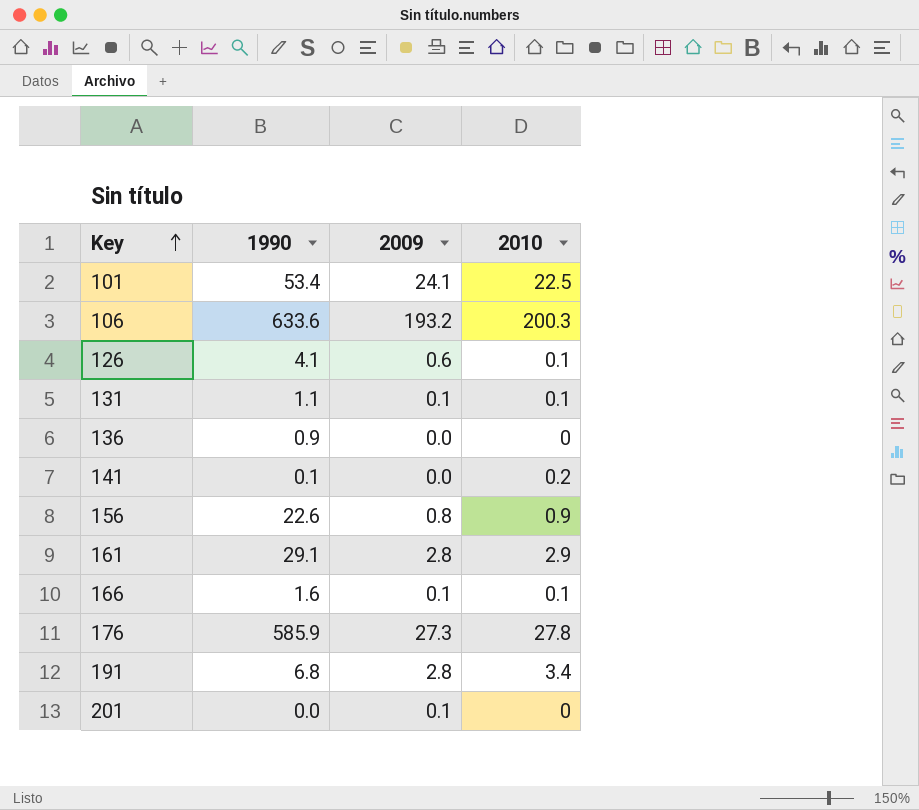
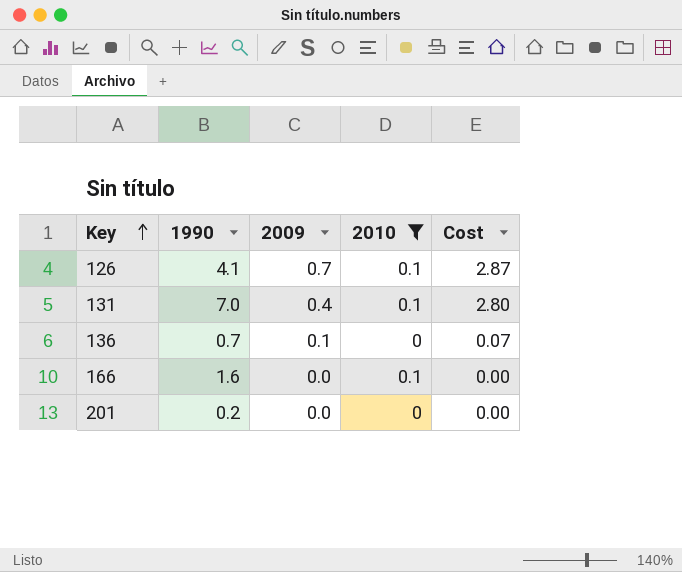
filter: none -> 2010 <= 0.1
column Cost | formula: none -> [1990] * [2009]
126 | 2009: 0.6 -> 0.7
131 | 1990: 1.1 -> 7.0
131 | 2009: 0.1 -> 0.4
136 | 1990: 0.9 -> 0.7
136 | 2009: 0.0 -> 0.1
166 | 2009: 0.1 -> 0.0
201 | 1990: 0.0 -> 0.2
201 | 2009: 0.1 -> 0.0

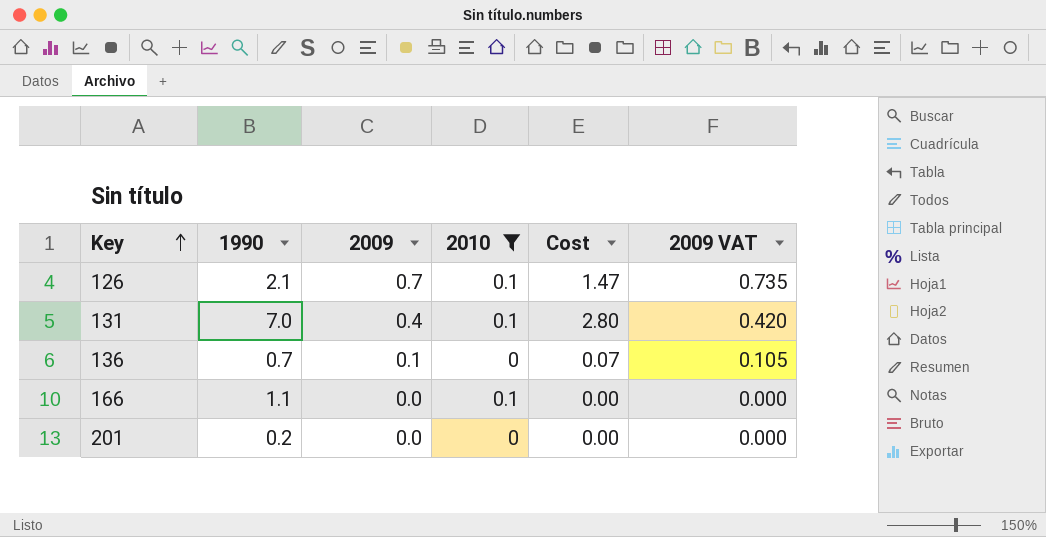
column 2009 VAT | formula: none -> [2009] * 1.05
126 | 1990: 4.1 -> 2.1
126 | Cost: 2.87 -> 1.47
166 | 1990: 1.6 -> 1.1

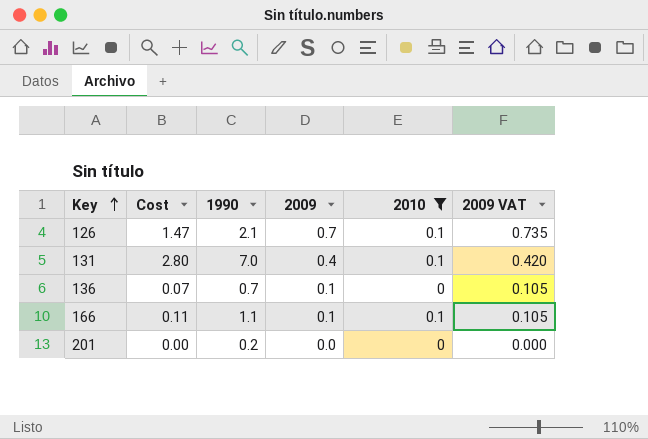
column Cost | position: 5 -> 2
166 | Cost: 0.00 -> 0.11
166 | 2009: 0.0 -> 0.1
166 | 2009 VAT: 0.000 -> 0.105

